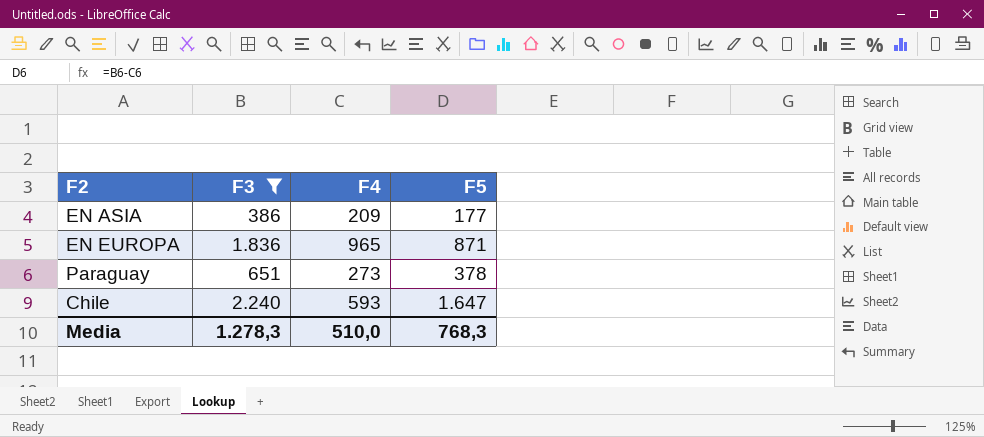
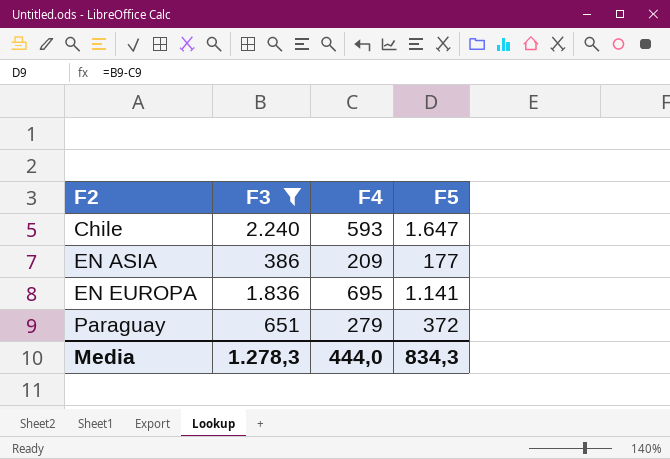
row order: none -> F2 ascending
EN EUROPA | F4: 965 -> 695
EN EUROPA | F5: 871 -> 1.141
Paraguay | F4: 273 -> 279
Paraguay | F5: 378 -> 372
Media | F4: 510,0 -> 444,0
Media | F5: 768,3 -> 834,3

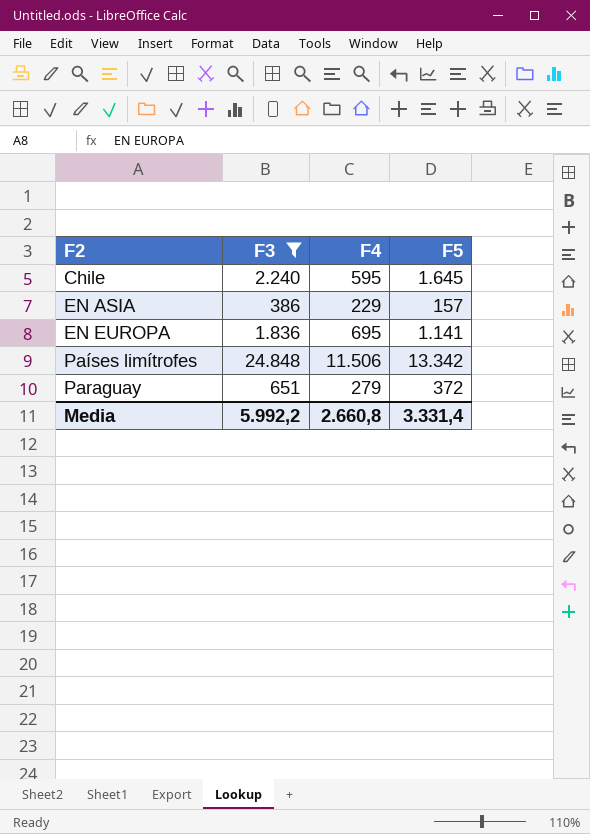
Chile | F4: 593 -> 595
Chile | F5: 1.647 -> 1.645
EN ASIA | F4: 209 -> 229
EN ASIA | F5: 177 -> 157
row Países limítrofes: none -> 24.848 | 11.506 | 13.342
Media | F3: 1.278,3 -> 5.992,2
Media | F4: 444,0 -> 2.660,8
Media | F5: 834,3 -> 3.331,4

